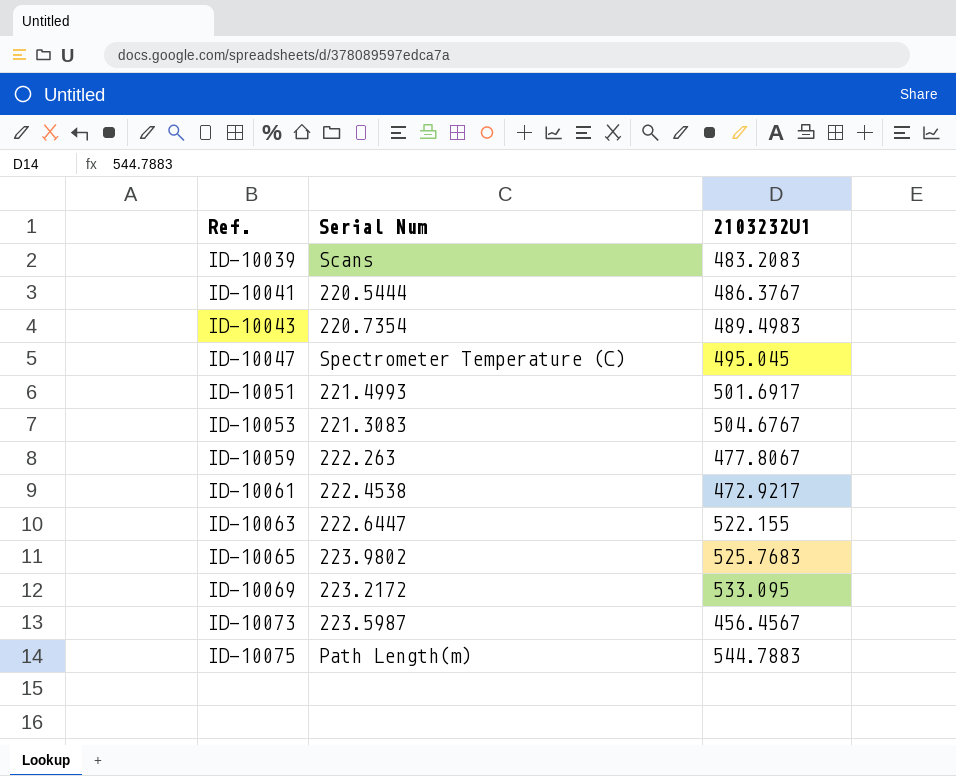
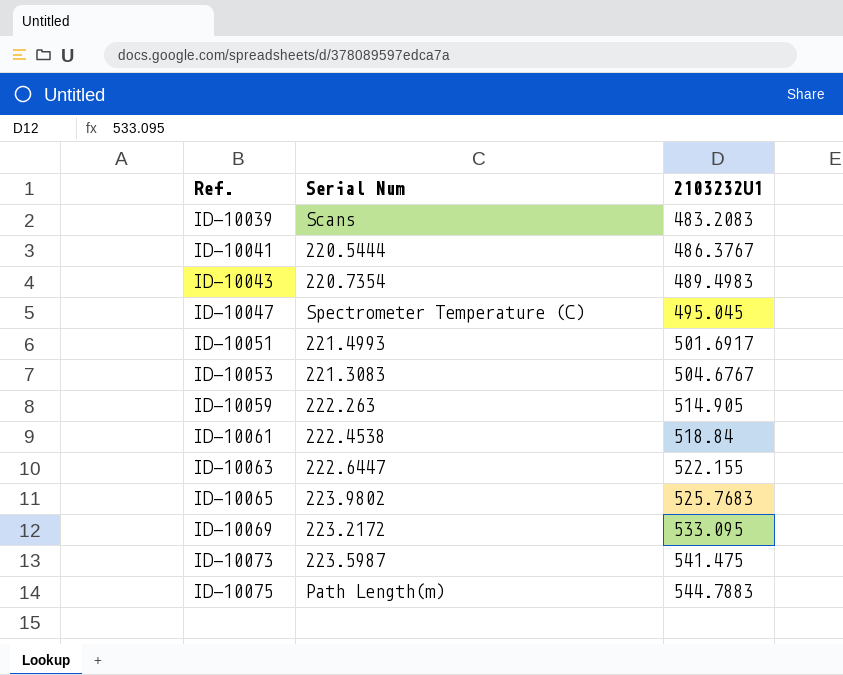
ID-10059 | 2103232U1: 477.8067 -> 514.905
ID-10061 | 2103232U1: 472.9217 -> 518.84
ID-10073 | 2103232U1: 456.4567 -> 541.475

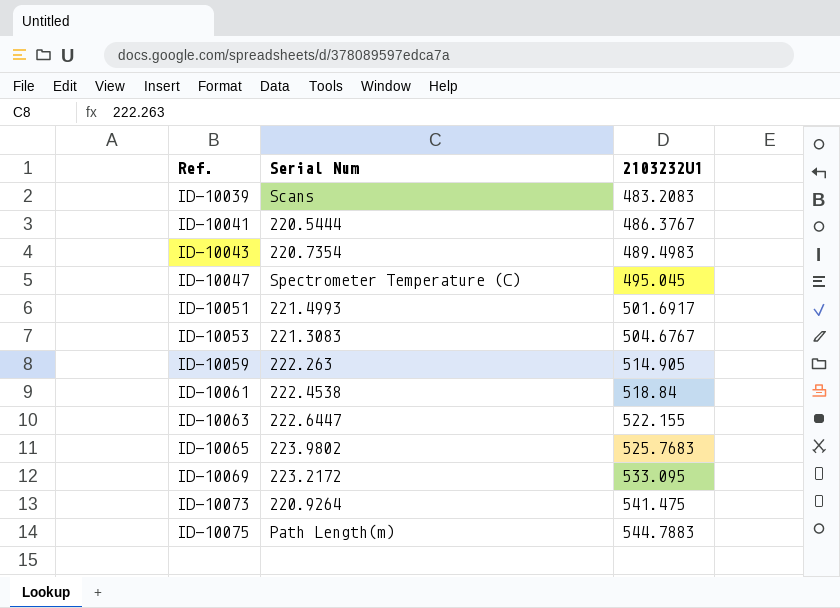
ID-10073 | Serial Num: 223.5987 -> 220.9264

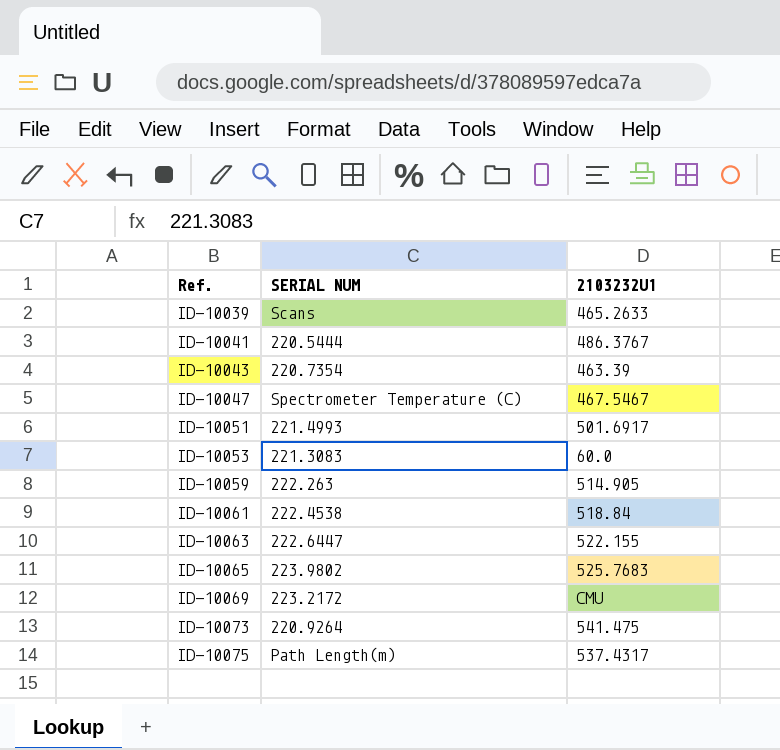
column name: Serial Num -> SERIAL NUM
ID-10039 | 2103232U1: 483.2083 -> 465.2633
ID-10043 | 2103232U1: 489.4983 -> 463.39
ID-10047 | 2103232U1: 495.045 -> 467.5467
ID-10053 | 2103232U1: 504.6767 -> 60.0
ID-10069 | 2103232U1: 533.095 -> CMU
ID-10075 | 2103232U1: 544.7883 -> 537.4317

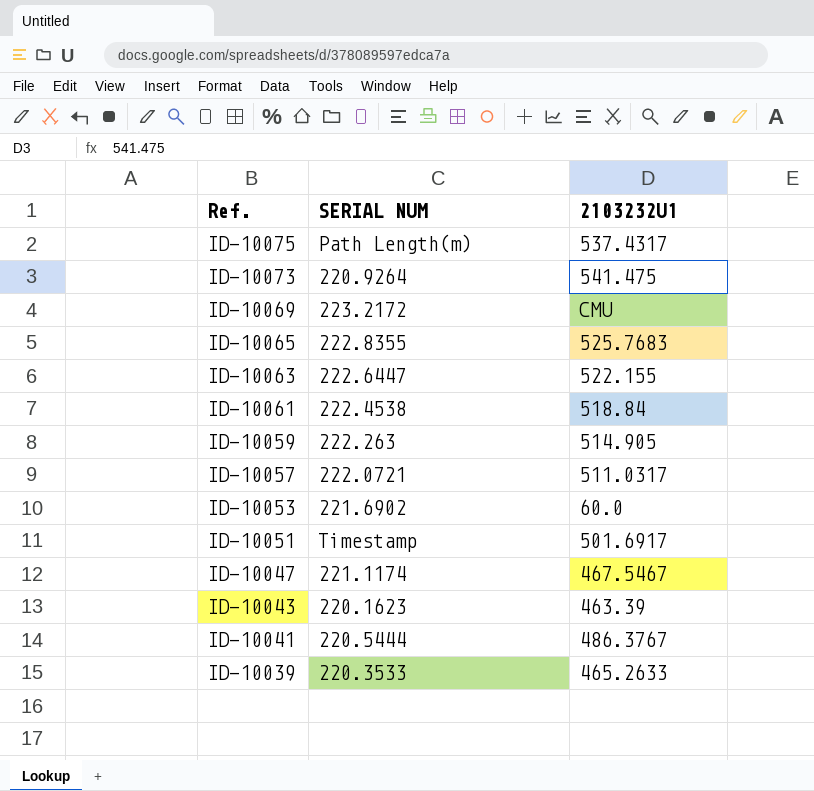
row order: Ref. ascending -> Ref. descending
ID-10065 | SERIAL NUM: 223.9802 -> 222.8355
row ID-10057: none -> 222.0721 | 511.0317
ID-10053 | SERIAL NUM: 221.3083 -> 221.6902
ID-10051 | SERIAL NUM: 221.4993 -> Timestamp
ID-10047 | SERIAL NUM: Spectrometer Temperature (C) -> 221.1174
ID-10043 | SERIAL NUM: 220.7354 -> 220.1623
ID-10039 | SERIAL NUM: Scans -> 220.3533

